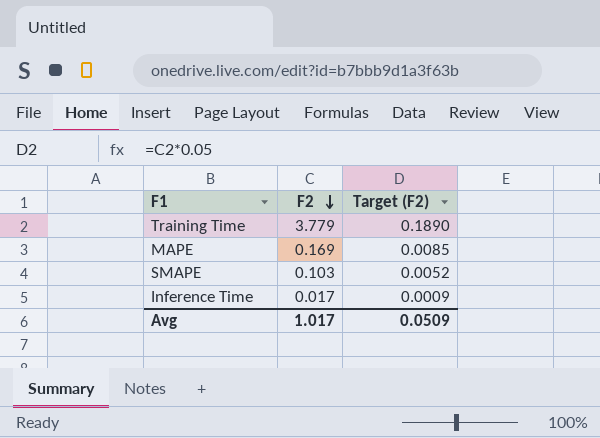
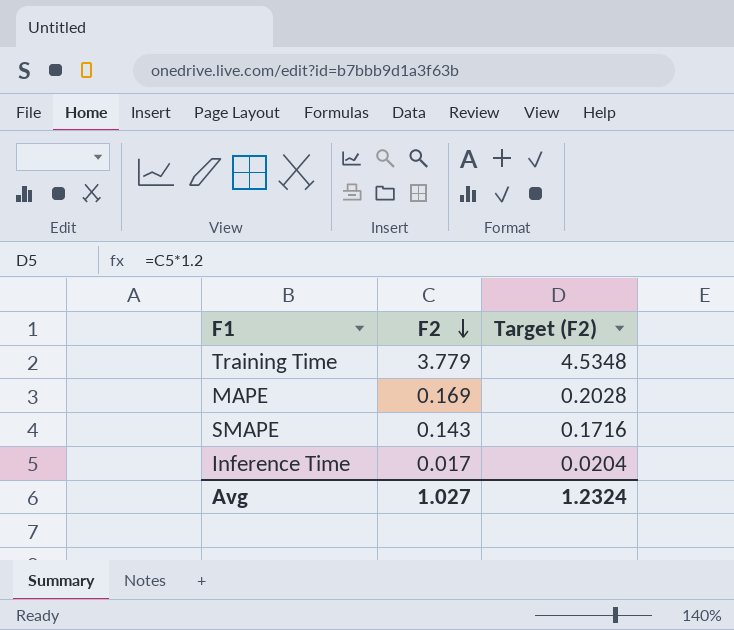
column Target (F2) | formula: [F2] * 0.05 -> [F2] * 1.2
SMAPE | F2: 0.103 -> 0.143
Avg | F2: 1.017 -> 1.027
Avg | Target (F2): 0.0509 -> 1.2324

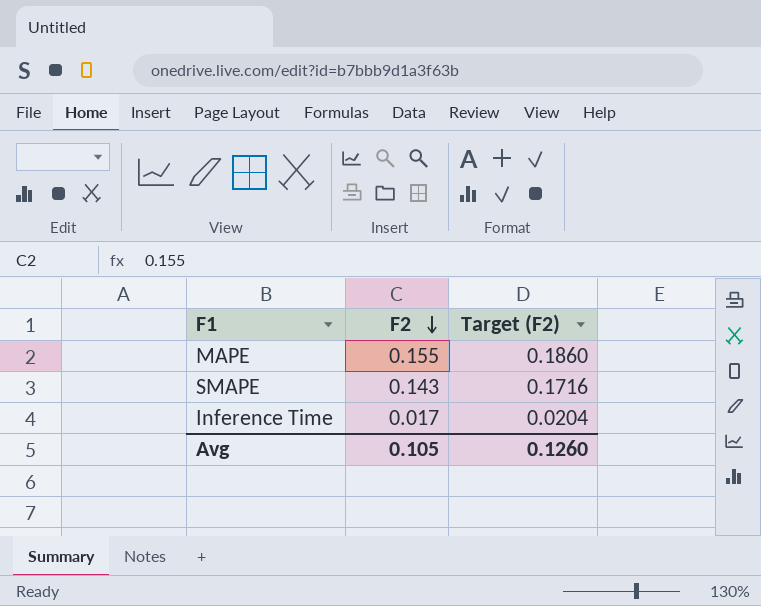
row Training Time: 3.779 | 4.5348 -> none
MAPE | F2: 0.169 -> 0.155
MAPE | Target (F2): 0.2028 -> 0.1860
Avg | F2: 1.027 -> 0.105
Avg | Target (F2): 1.2324 -> 0.1260

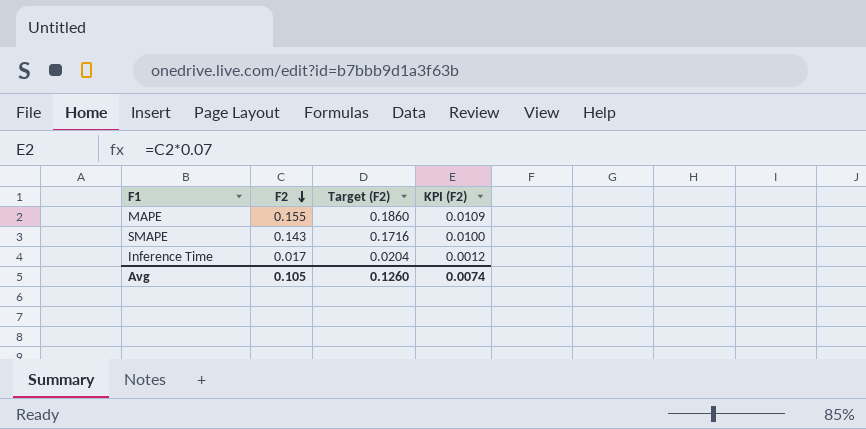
column KPI (F2) | formula: none -> [F2] * 0.07

